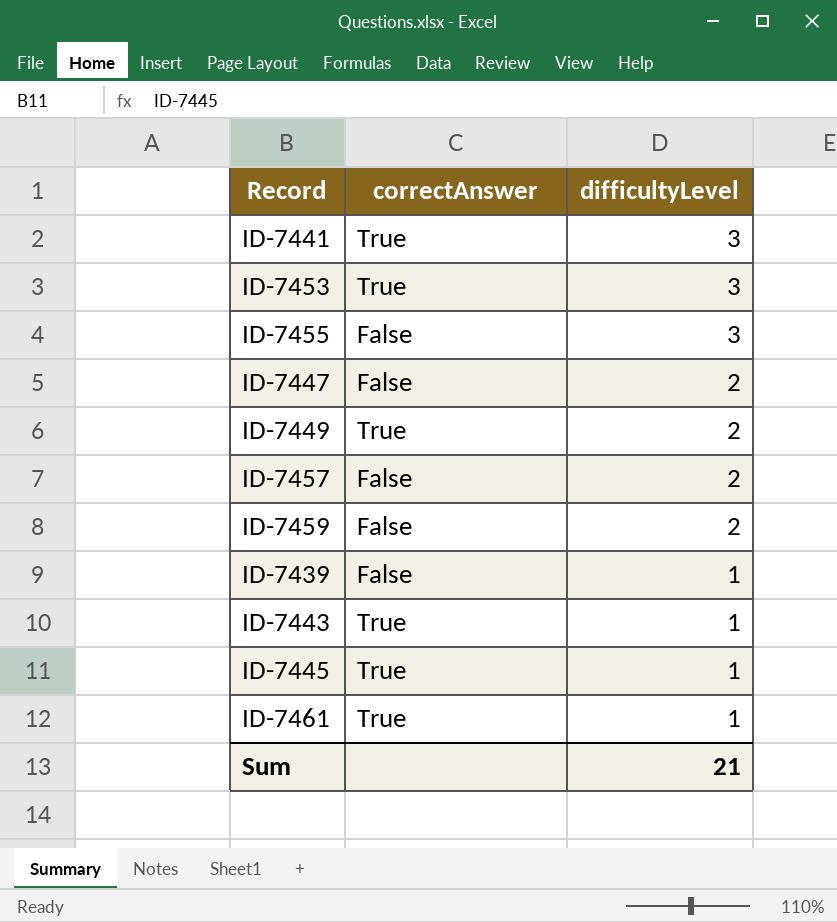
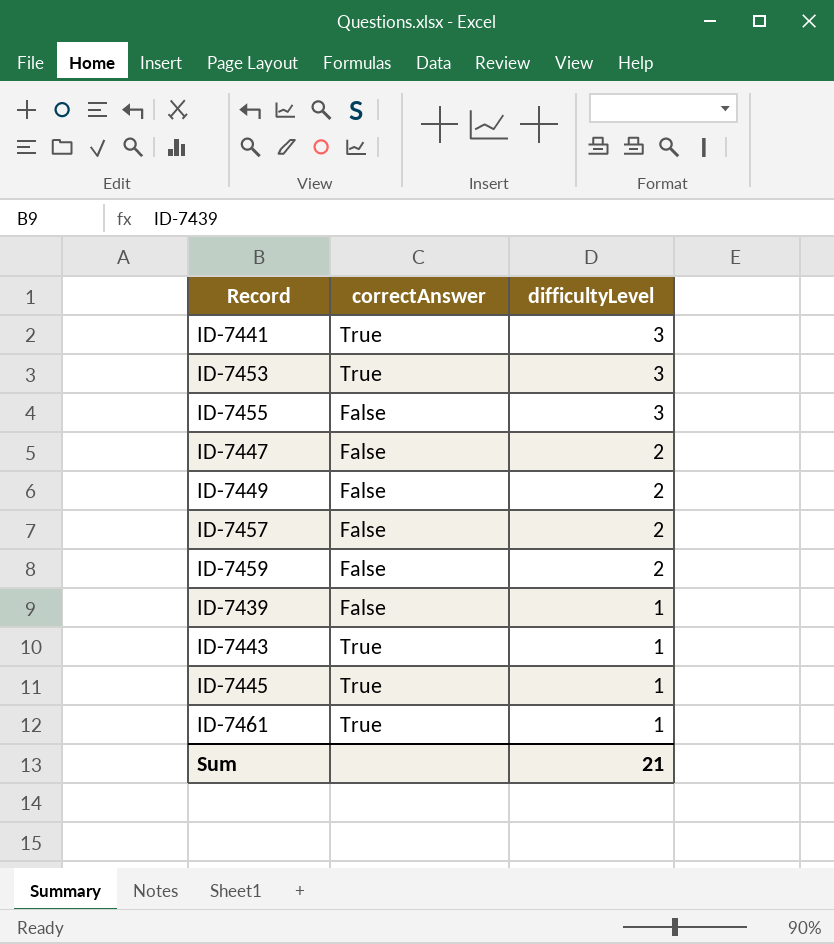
ID-7449 | correctAnswer: True -> False

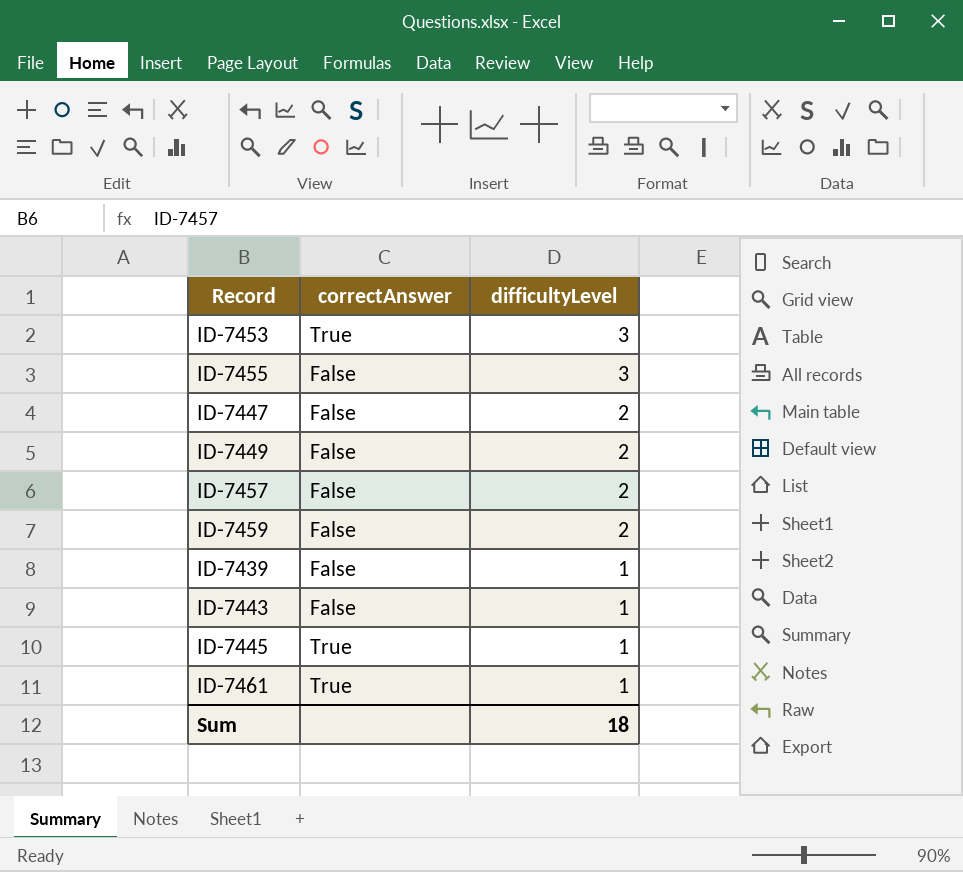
row ID-7441: True | 3 -> none
ID-7443 | correctAnswer: True -> False
Sum | difficultyLevel: 21 -> 18

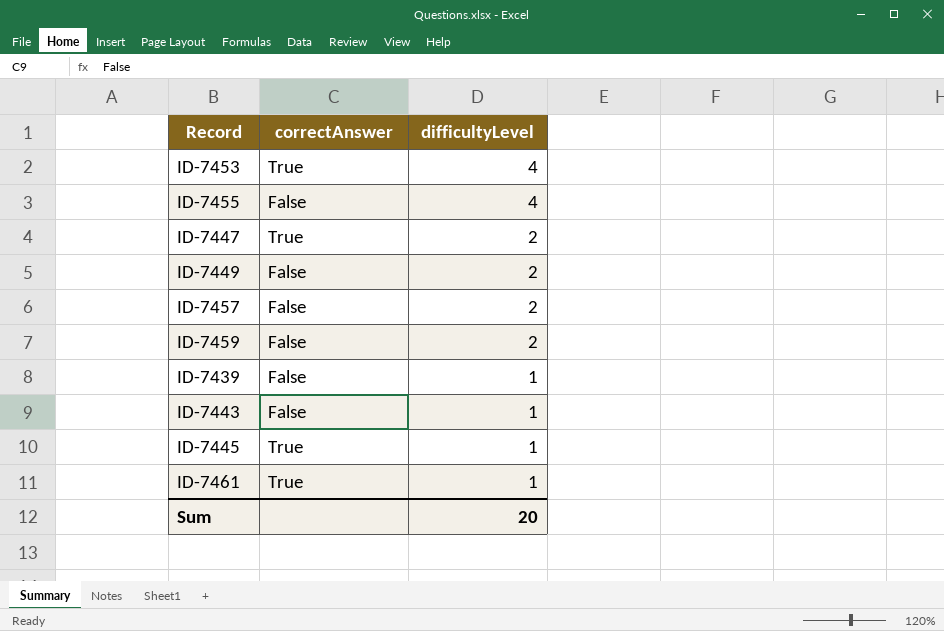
ID-7453 | difficultyLevel: 3 -> 4
ID-7455 | difficultyLevel: 3 -> 4
ID-7447 | correctAnswer: False -> True
Sum | difficultyLevel: 18 -> 20

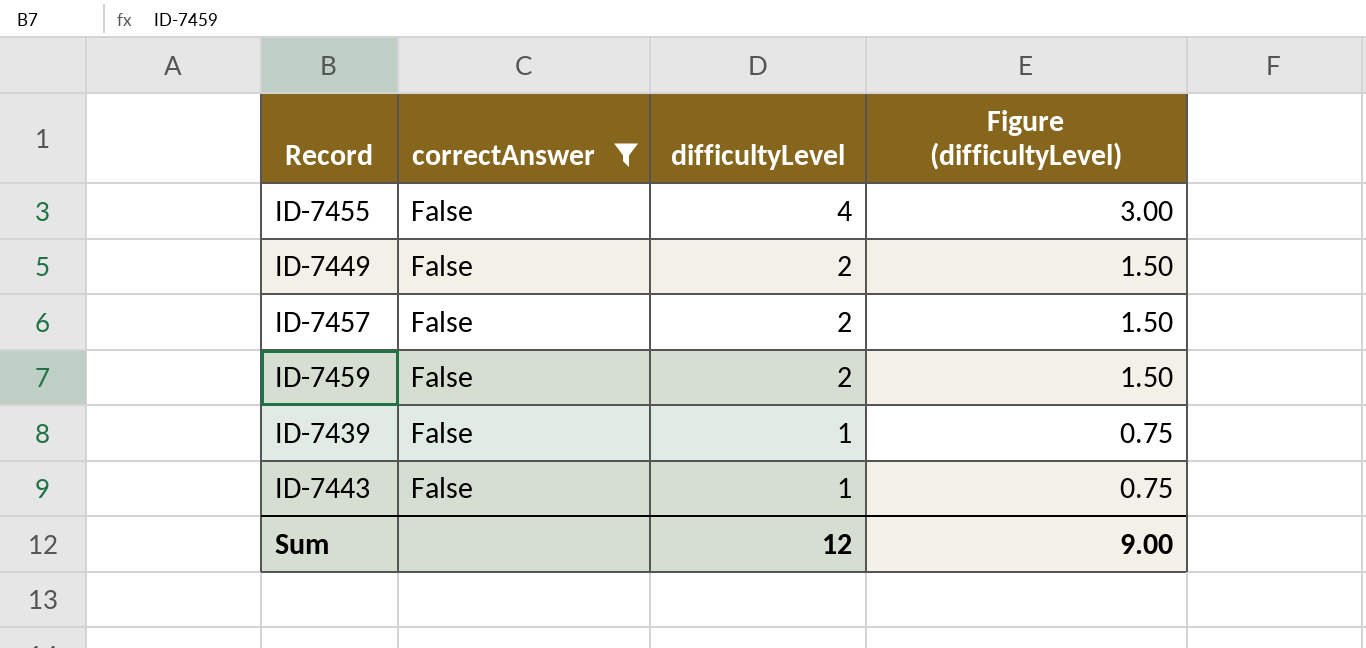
filter: none -> correctAnswer = False
column Figure (difficultyLevel) | formula: none -> [difficultyLevel] * 0.75
Sum | difficultyLevel: 20 -> 12

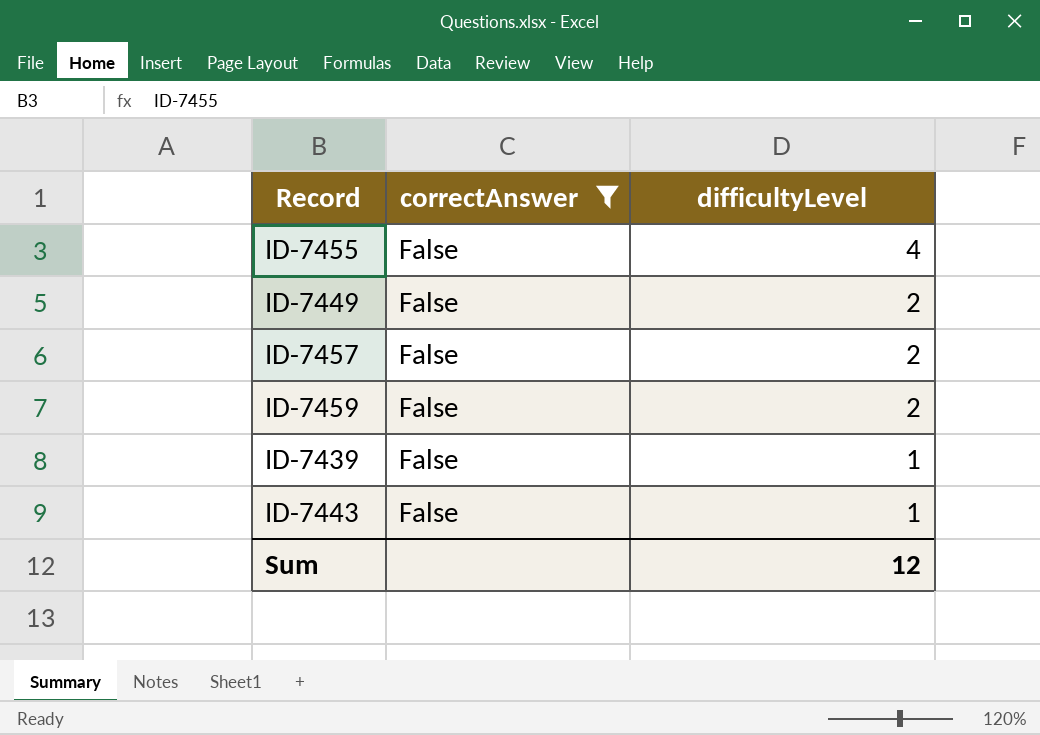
column Figure (difficultyLevel) | formula: [difficultyLevel] * 0.75 -> none

